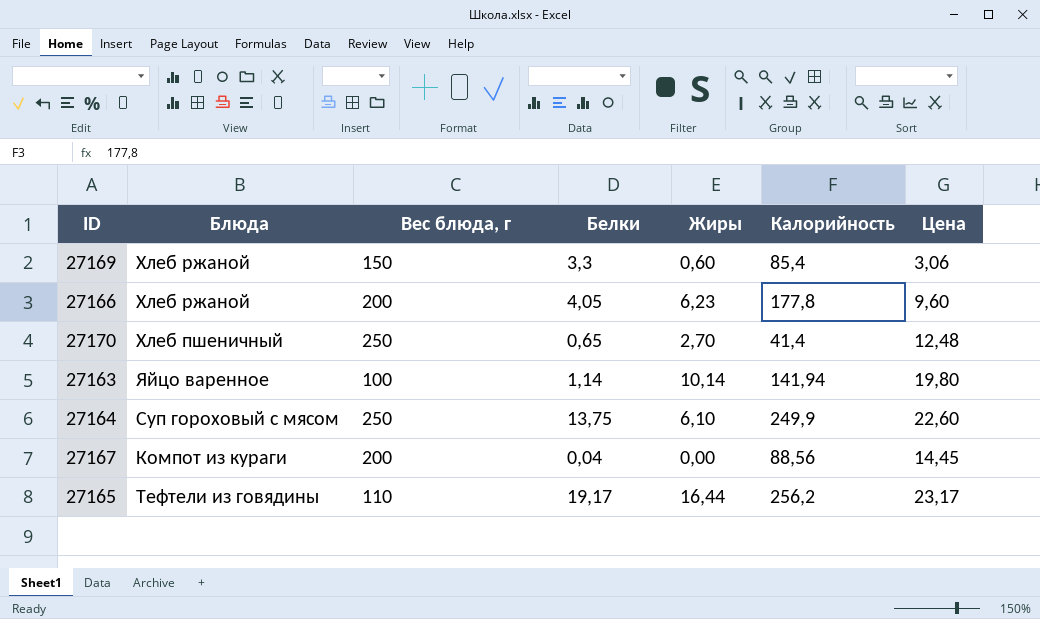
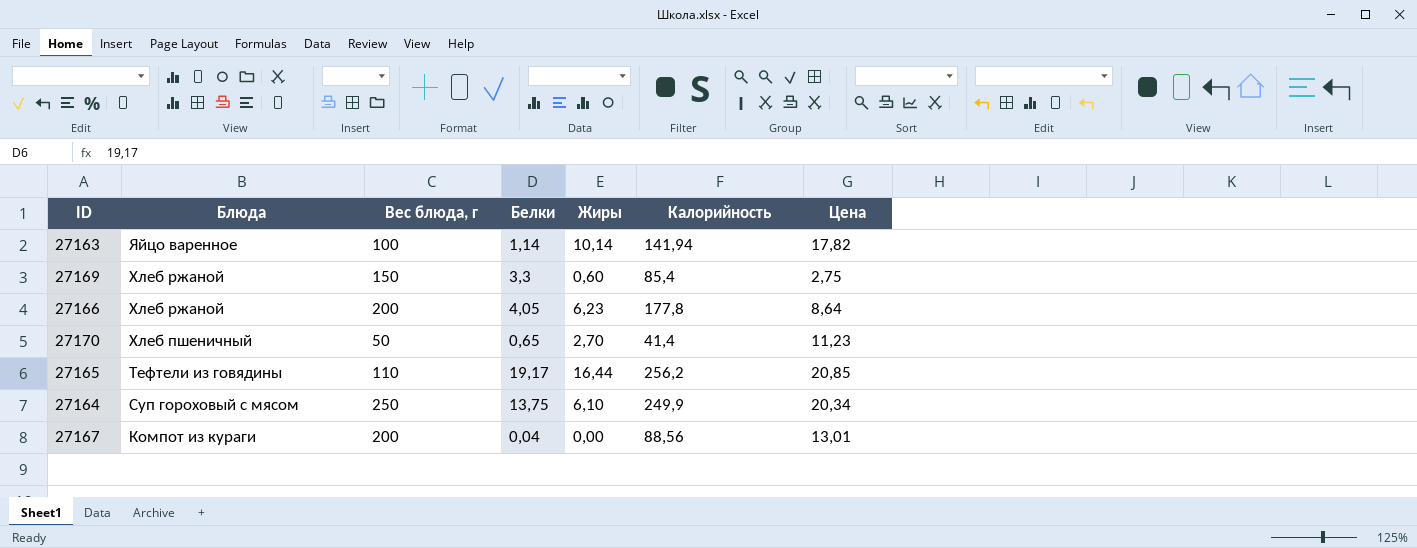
row order: none -> Блюда descending
27163 | Цена: 19,80 -> 17,82
27169 | Цена: 3,06 -> 2,75
27166 | Цена: 9,60 -> 8,64
27170 | Вес блюда, г: 250 -> 50
27170 | Цена: 12,48 -> 11,23
27165 | Цена: 23,17 -> 20,85
27164 | Цена: 22,60 -> 20,34
27167 | Цена: 14,45 -> 13,01

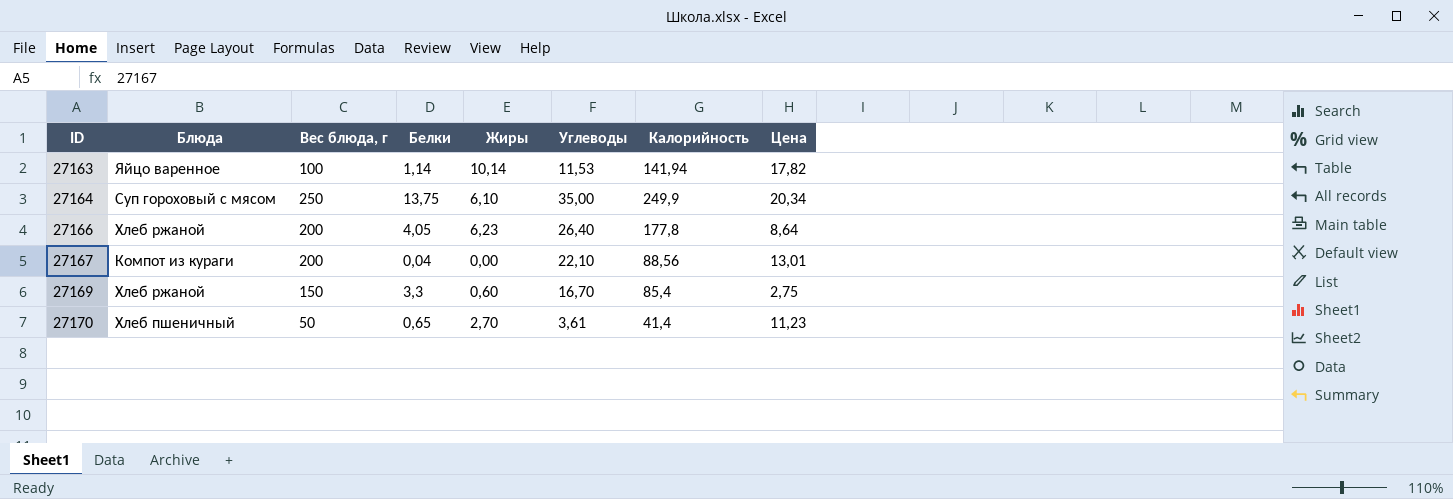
row order: Блюда descending -> ID ascending
column Углеводы | position: none -> 6
row 27165: Тефтели из говядины | 110 | 19,17 | 16,44 | 256,2 | 20,85 -> none

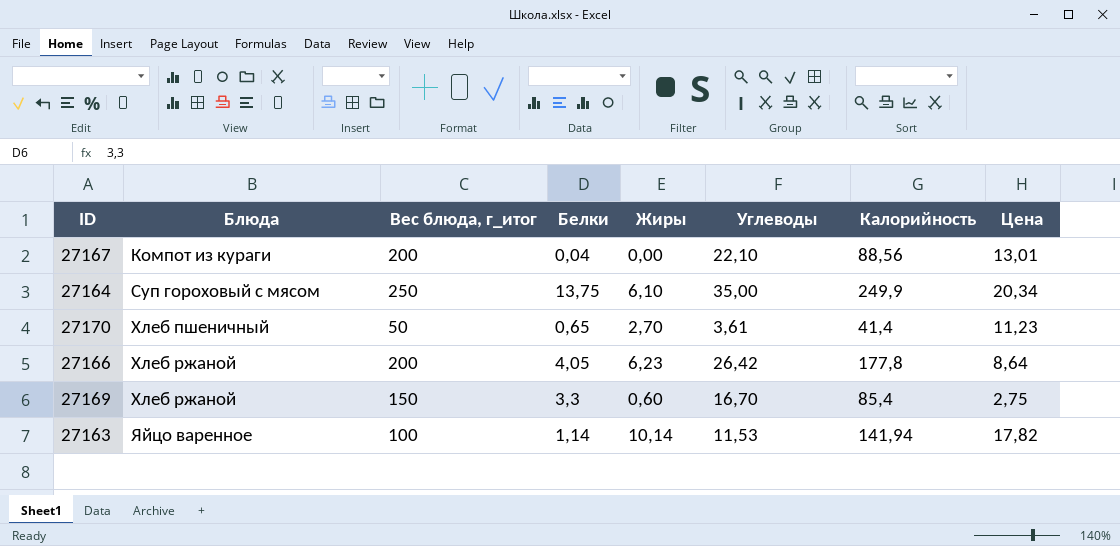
row order: ID ascending -> Блюда ascending
column name: Вес блюда, г -> Вес блюда, г_итог
27166 | Углеводы: 26,40 -> 26,42

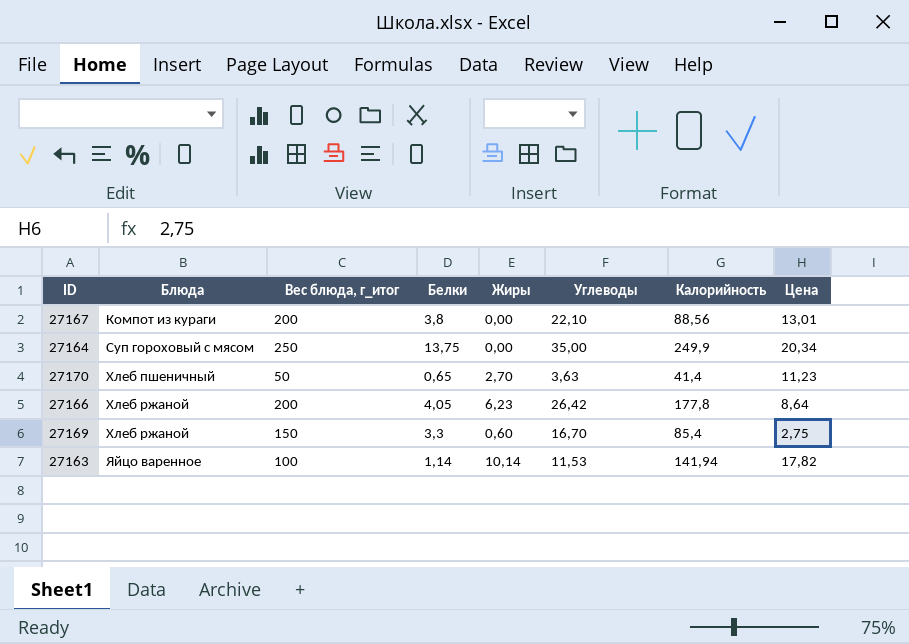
27167 | Белки: 0,04 -> 3,8
27164 | Жиры: 6,10 -> 0,00
27170 | Углеводы: 3,61 -> 3,63

